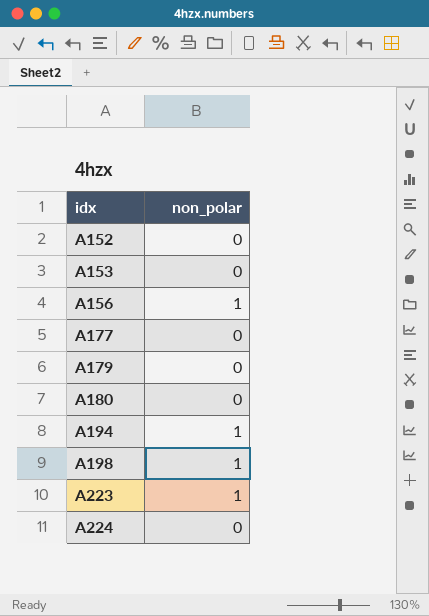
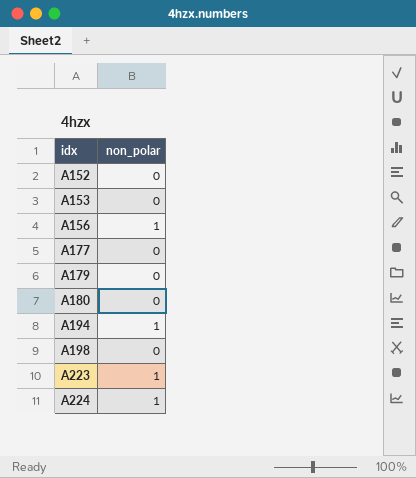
A198 | non_polar: 1 -> 0
A224 | non_polar: 0 -> 1

